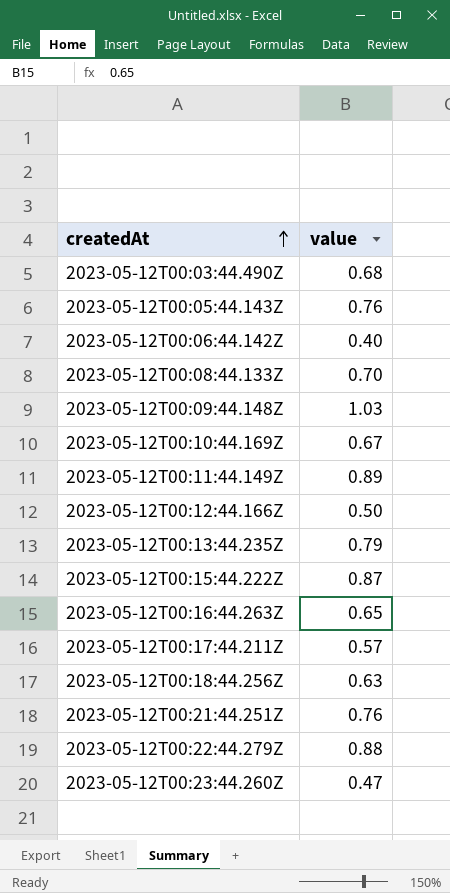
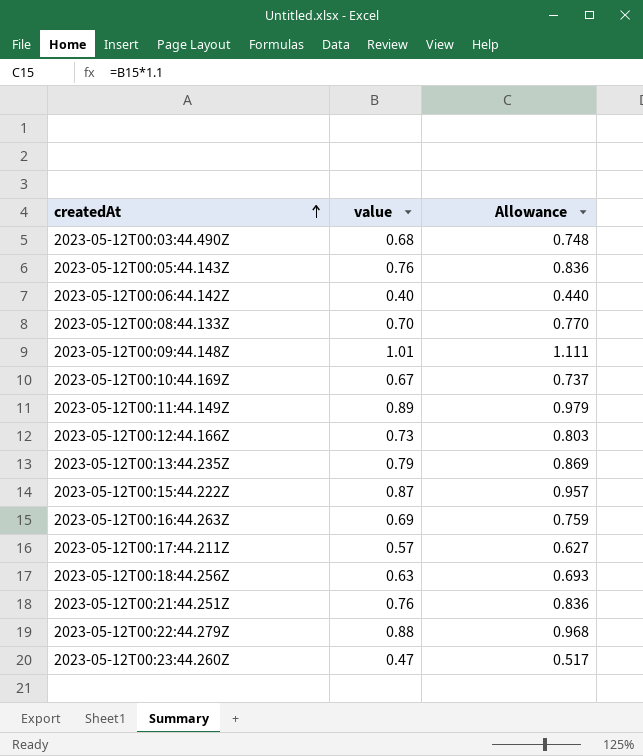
column Allowance | formula: none -> [value] * 1.1
2023-05-12T00:09:44.148Z | value: 1.03 -> 1.01
2023-05-12T00:12:44.166Z | value: 0.50 -> 0.73
2023-05-12T00:16:44.263Z | value: 0.65 -> 0.69

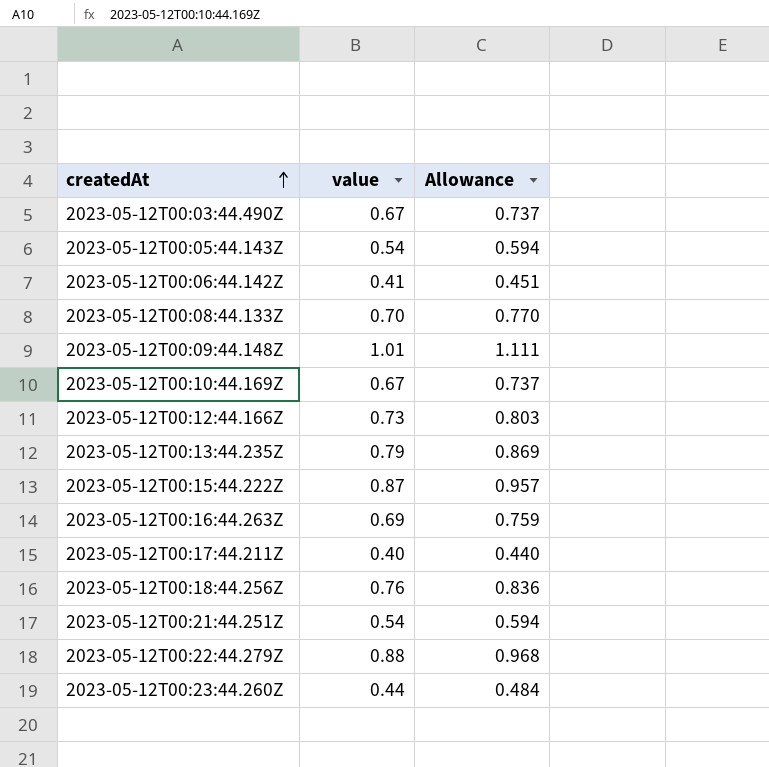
row 2023-05-12T00:11:44.149Z: 0.89 | 0.979 -> none
2023-05-12T00:03:44.490Z | value: 0.68 -> 0.67
2023-05-12T00:03:44.490Z | Allowance: 0.748 -> 0.737
2023-05-12T00:05:44.143Z | value: 0.76 -> 0.54
2023-05-12T00:05:44.143Z | Allowance: 0.836 -> 0.594
2023-05-12T00:06:44.142Z | value: 0.40 -> 0.41
2023-05-12T00:06:44.142Z | Allowance: 0.440 -> 0.451
2023-05-12T00:17:44.211Z | value: 0.57 -> 0.40
2023-05-12T00:17:44.211Z | Allowance: 0.627 -> 0.440
2023-05-12T00:18:44.256Z | value: 0.63 -> 0.76
2023-05-12T00:18:44.256Z | Allowance: 0.693 -> 0.836
2023-05-12T00:21:44.251Z | value: 0.76 -> 0.54
2023-05-12T00:21:44.251Z | Allowance: 0.836 -> 0.594
2023-05-12T00:23:44.260Z | value: 0.47 -> 0.44
2023-05-12T00:23:44.260Z | Allowance: 0.517 -> 0.484

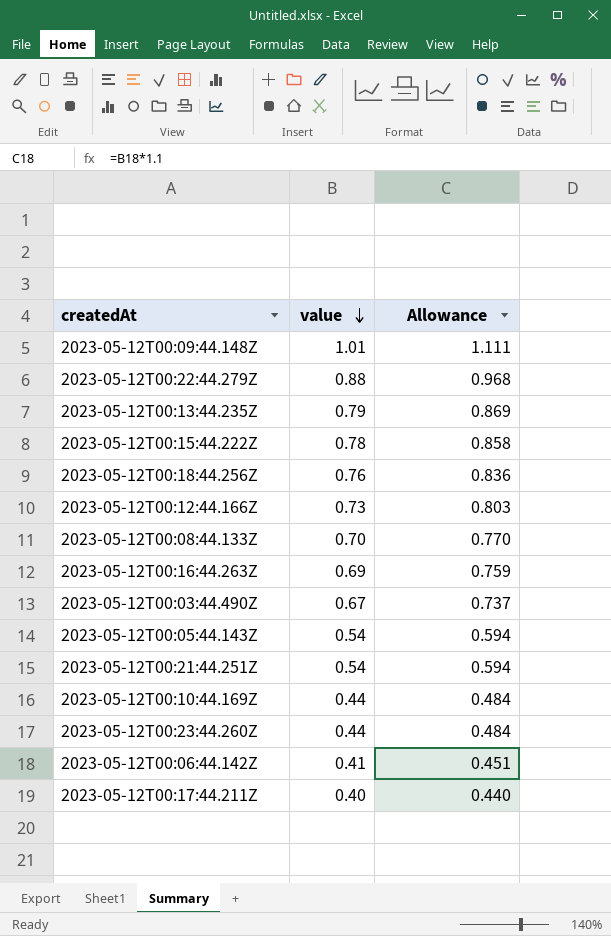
row order: createdAt ascending -> value descending
2023-05-12T00:15:44.222Z | value: 0.87 -> 0.78
2023-05-12T00:15:44.222Z | Allowance: 0.957 -> 0.858
2023-05-12T00:10:44.169Z | value: 0.67 -> 0.44
2023-05-12T00:10:44.169Z | Allowance: 0.737 -> 0.484

